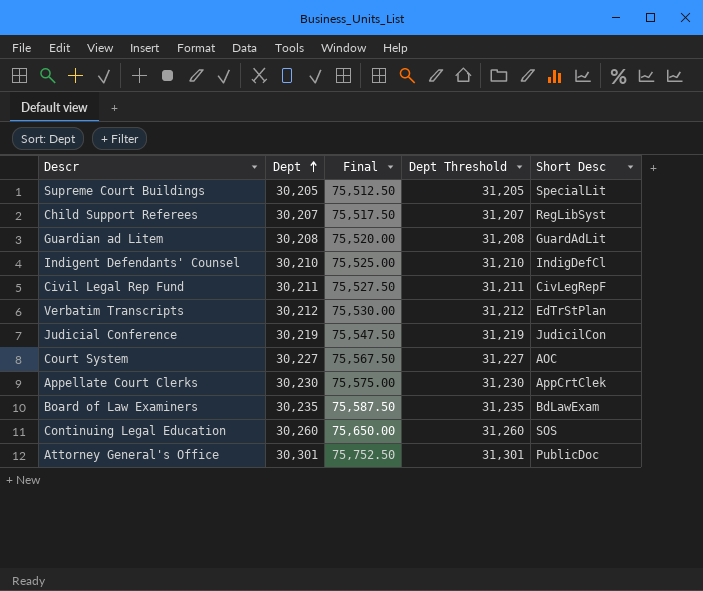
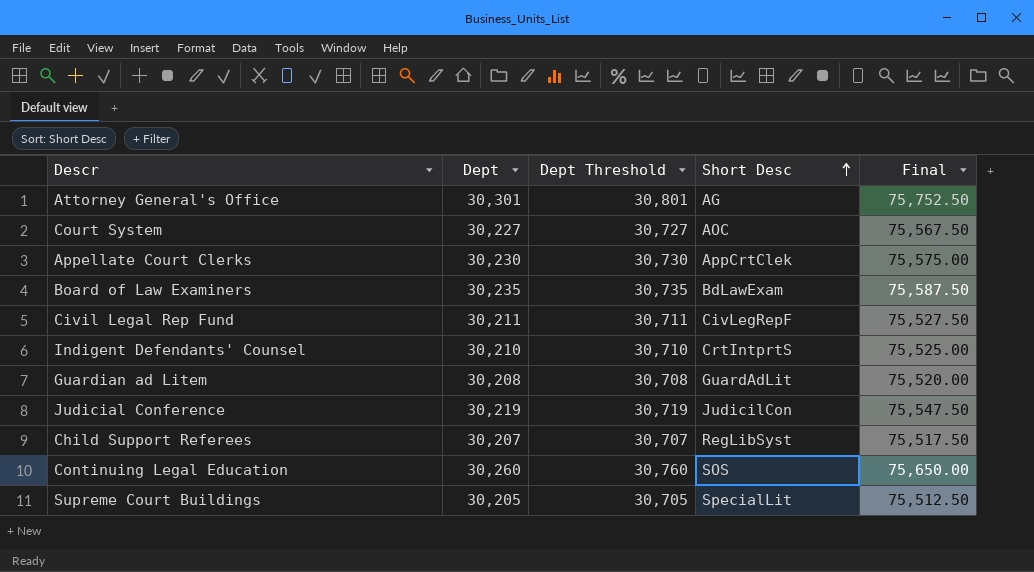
row order: Dept ascending -> Short Desc ascending
column Dept Threshold | formula: [Dept] + 1000 -> [Dept] + 500
column Final | position: 3 -> 5
row Verbatim Transcripts: 30,212 | 75,530.00 | 31,212 | EdTrStPlan -> none
Attorney General's Office | Short Desc: PublicDoc -> AG
Indigent Defendants' Counsel | Short Desc: IndigDefCl -> CrtIntprtS

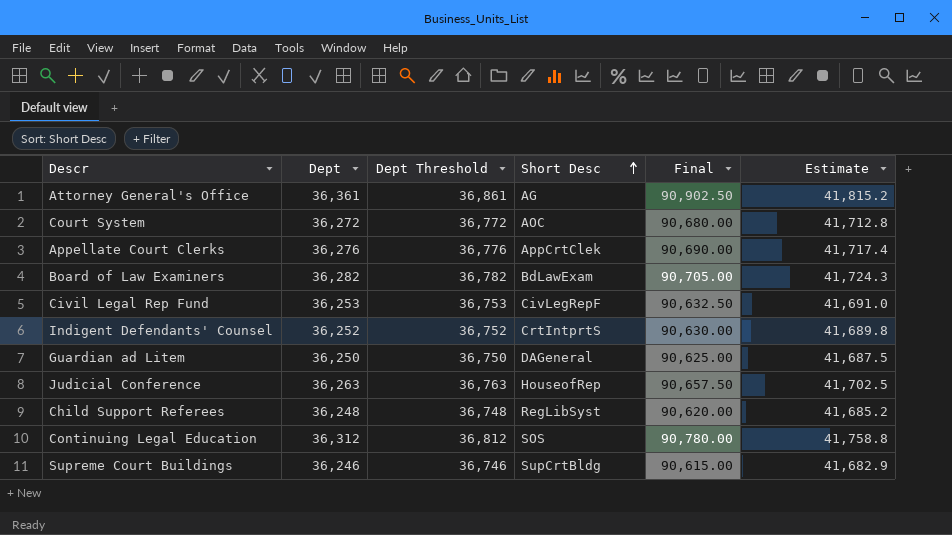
column Estimate | formula: none -> [Dept] * 1.15
Attorney General's Office | Dept: 30,301 -> 36,361
Attorney General's Office | Dept Threshold: 30,801 -> 36,861
Attorney General's Office | Final: 75,752.50 -> 90,902.50
Court System | Dept: 30,227 -> 36,272
Court System | Dept Threshold: 30,727 -> 36,772
Court System | Final: 75,567.50 -> 90,680.00
Appellate Court Clerks | Dept: 30,230 -> 36,276
Appellate Court Clerks | Dept Threshold: 30,730 -> 36,776
Appellate Court Clerks | Final: 75,575.00 -> 90,690.00
Board of Law Examiners | Dept: 30,235 -> 36,282
Board of Law Examiners | Dept Threshold: 30,735 -> 36,782
Board of Law Examiners | Final: 75,587.50 -> 90,705.00
Civil Legal Rep Fund | Dept: 30,211 -> 36,253
Civil Legal Rep Fund | Dept Threshold: 30,711 -> 36,753
Civil Legal Rep Fund | Final: 75,527.50 -> 90,632.50
Indigent Defendants' Counsel | Dept: 30,210 -> 36,252
Indigent Defendants' Counsel | Dept Threshold: 30,710 -> 36,752
Indigent Defendants' Counsel | Final: 75,525.00 -> 90,630.00
Guardian ad Litem | Dept: 30,208 -> 36,250
Guardian ad Litem | Dept Threshold: 30,708 -> 36,750
Guardian ad Litem | Short Desc: GuardAdLit -> DAGeneral
Guardian ad Litem | Final: 75,520.00 -> 90,625.00
Judicial Conference | Dept: 30,219 -> 36,263
Judicial Conference | Dept Threshold: 30,719 -> 36,763
Judicial Conference | Short Desc: JudicilCon -> HouseofRep
Judicial Conference | Final: 75,547.50 -> 90,657.50
Child Support Referees | Dept: 30,207 -> 36,248
Child Support Referees | Dept Threshold: 30,707 -> 36,748
Child Support Referees | Final: 75,517.50 -> 90,620.00
Continuing Legal Education | Dept: 30,260 -> 36,312
Continuing Legal Education | Dept Threshold: 30,760 -> 36,812
Continuing Legal Education | Final: 75,650.00 -> 90,780.00
Supreme Court Buildings | Dept: 30,205 -> 36,246
Supreme Court Buildings | Dept Threshold: 30,705 -> 36,746
Supreme Court Buildings | Short Desc: SpecialLit -> SupCrtBldg
Supreme Court Buildings | Final: 75,512.50 -> 90,615.00

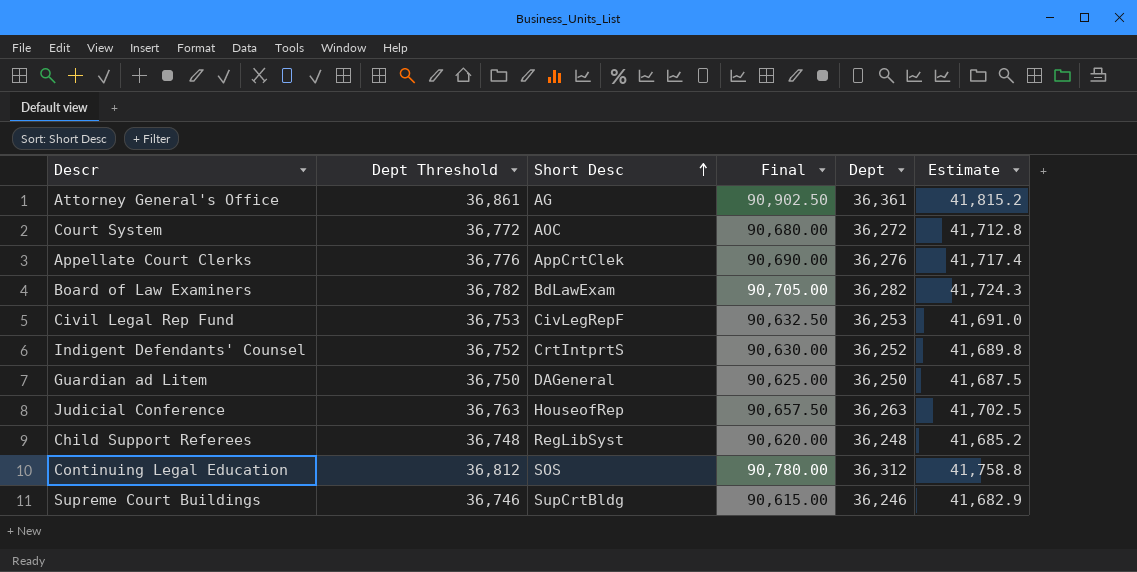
column Dept | position: 2 -> 5

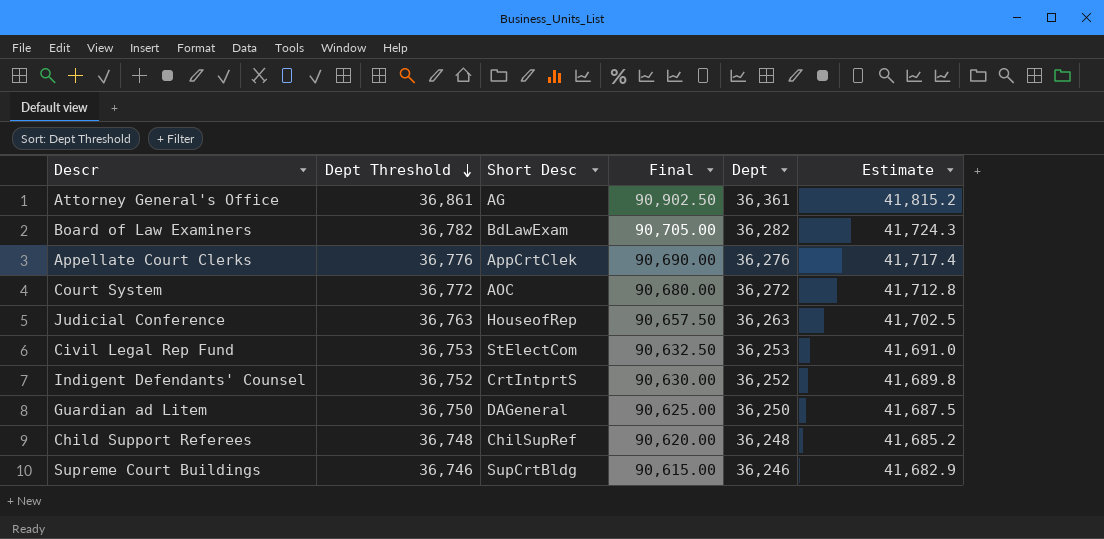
row order: Short Desc ascending -> Dept Threshold descending
row Continuing Legal Education: 36,812 | SOS | 90,780.00 | 36,312 | 41,758.8 -> none
Civil Legal Rep Fund | Short Desc: CivLegRepF -> StElectCom
Child Support Referees | Short Desc: RegLibSyst -> ChilSupRef

